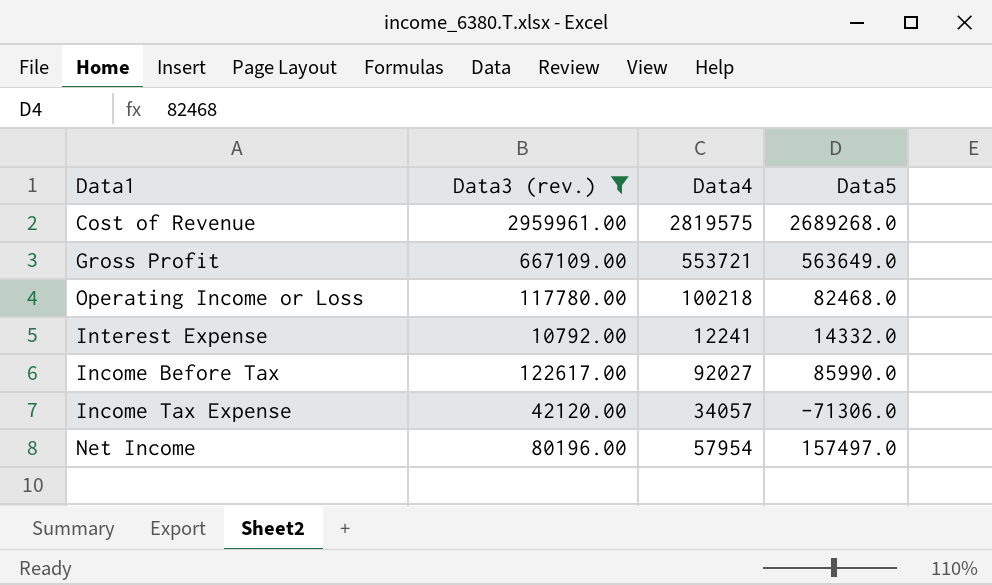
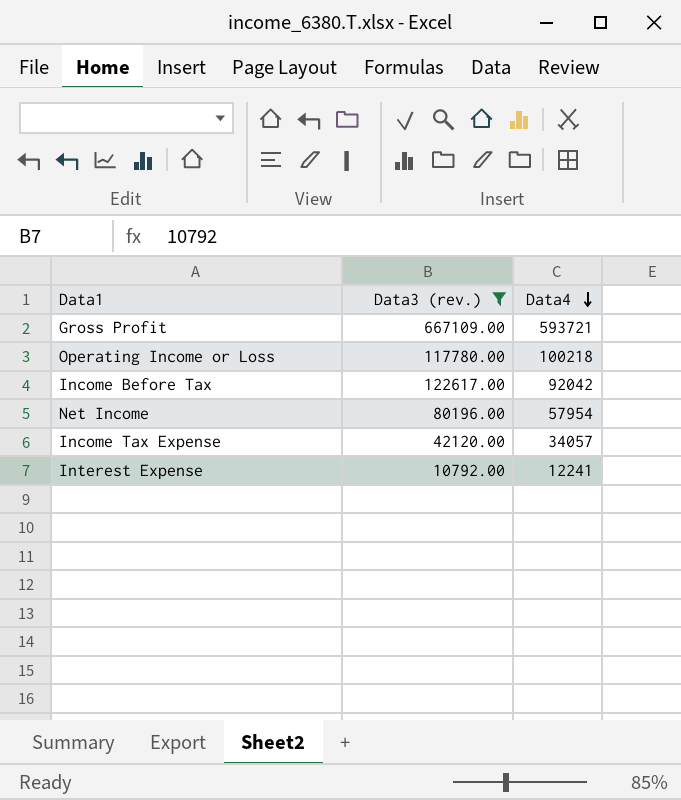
row order: none -> Data4 descending
column Data5 | position: 4 -> none
row Cost of Revenue: 2959961.00 | 2819575 | 2689268.0 -> none
Gross Profit | Data4: 553721 -> 593721
Income Before Tax | Data4: 92027 -> 92042

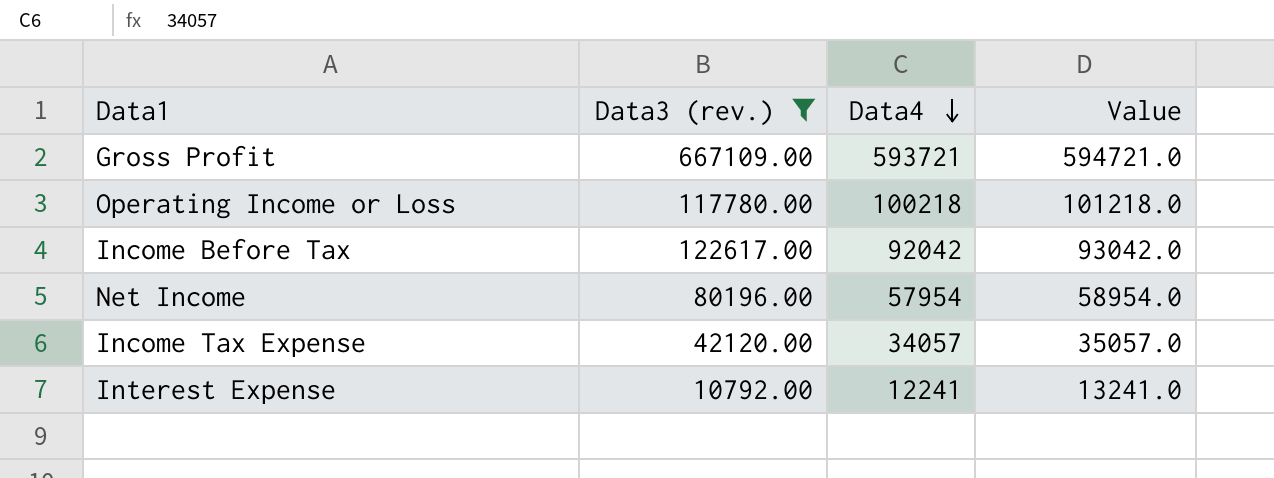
column Value | formula: none -> [Data4] + 1000

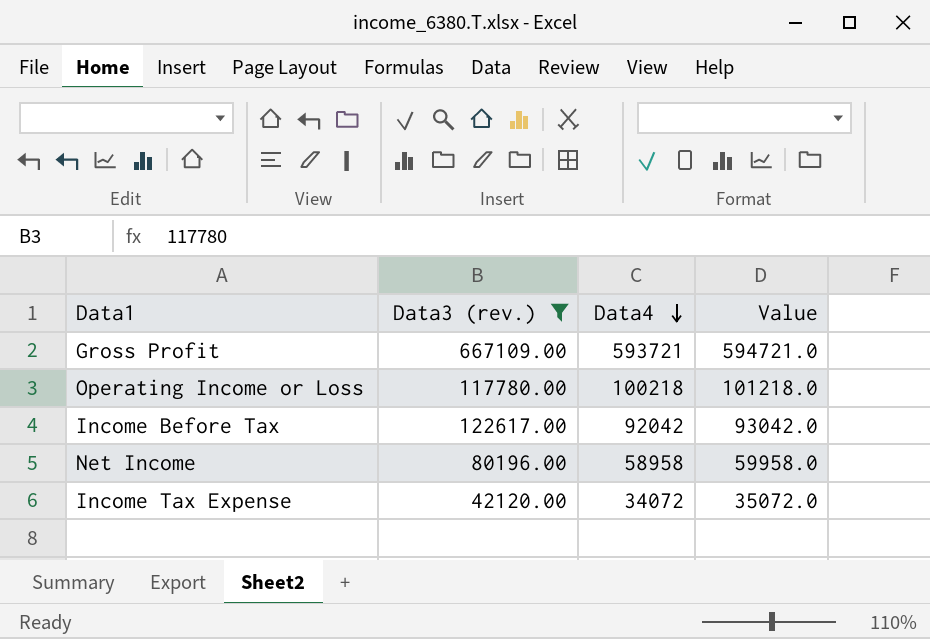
row Interest Expense: 10792.00 | 12241 | 13241.0 -> none
Net Income | Data4: 57954 -> 58958
Net Income | Value: 58954.0 -> 59958.0
Income Tax Expense | Data4: 34057 -> 34072
Income Tax Expense | Value: 35057.0 -> 35072.0

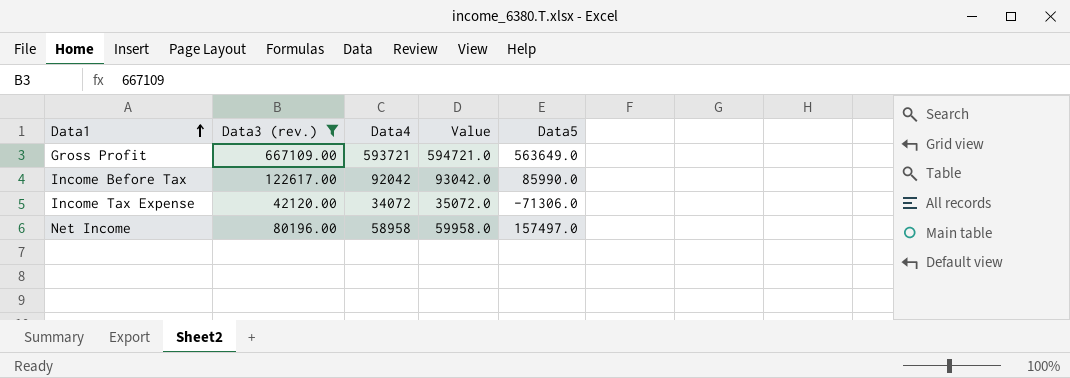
row order: Data4 descending -> Data1 ascending
column Data5 | position: none -> 5
row Operating Income or Loss: 117780.00 | 100218 | 101218.0 -> none

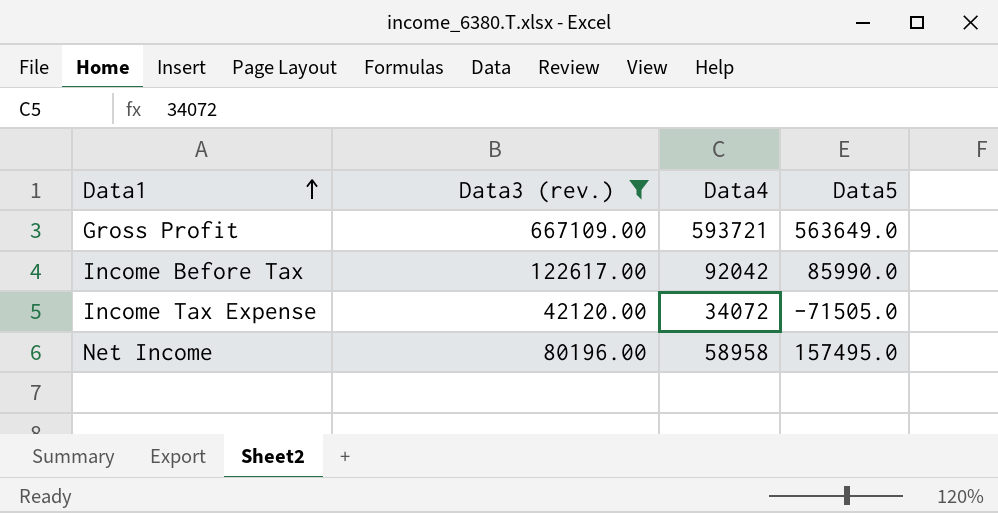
column Value | formula: [Data4] + 1000 -> none
Income Tax Expense | Data5: -71306.0 -> -71505.0
Net Income | Data5: 157497.0 -> 157495.0

